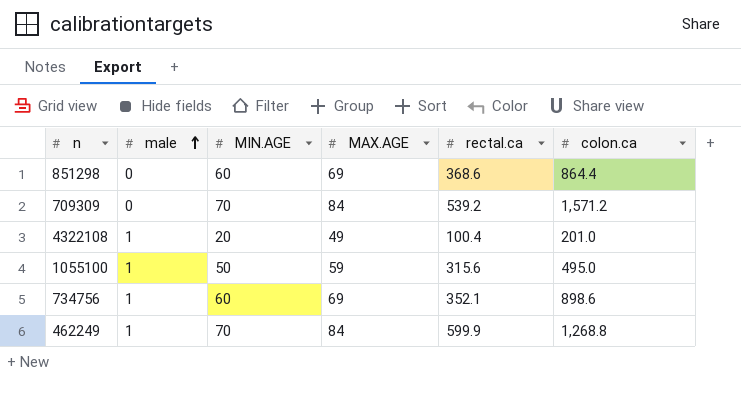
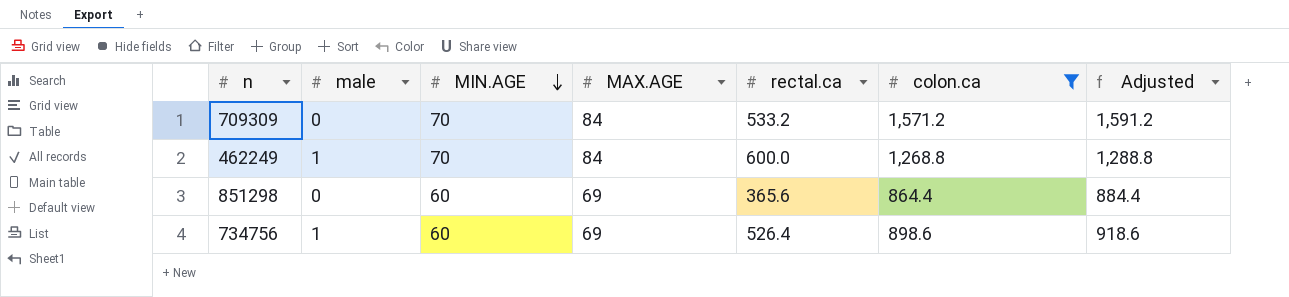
filter: none -> colon.ca >= 864.4
row order: male ascending -> MIN.AGE descending
column Adjusted | formula: none -> [colon.ca] + 20
709309 | rectal.ca: 539.2 -> 533.2
462249 | rectal.ca: 599.9 -> 600.0
851298 | rectal.ca: 368.6 -> 365.6
734756 | rectal.ca: 352.1 -> 526.4

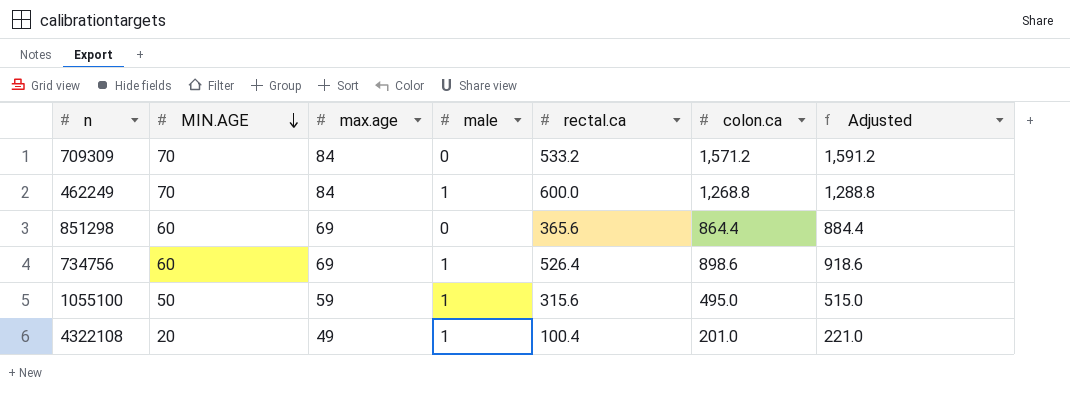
filter: colon.ca >= 864.4 -> none
column name: MAX.AGE -> max.age
column male | position: 2 -> 4

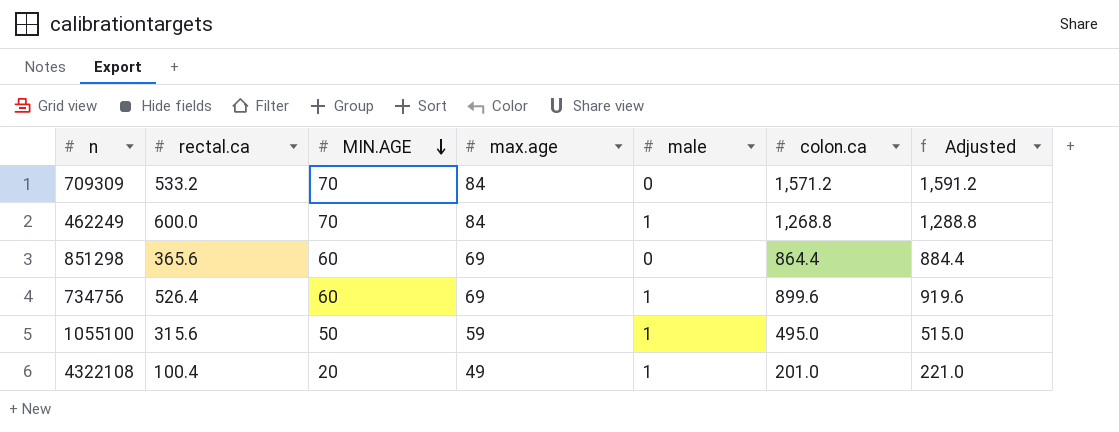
column rectal.ca | position: 5 -> 2
734756 | colon.ca: 898.6 -> 899.6
734756 | Adjusted: 918.6 -> 919.6

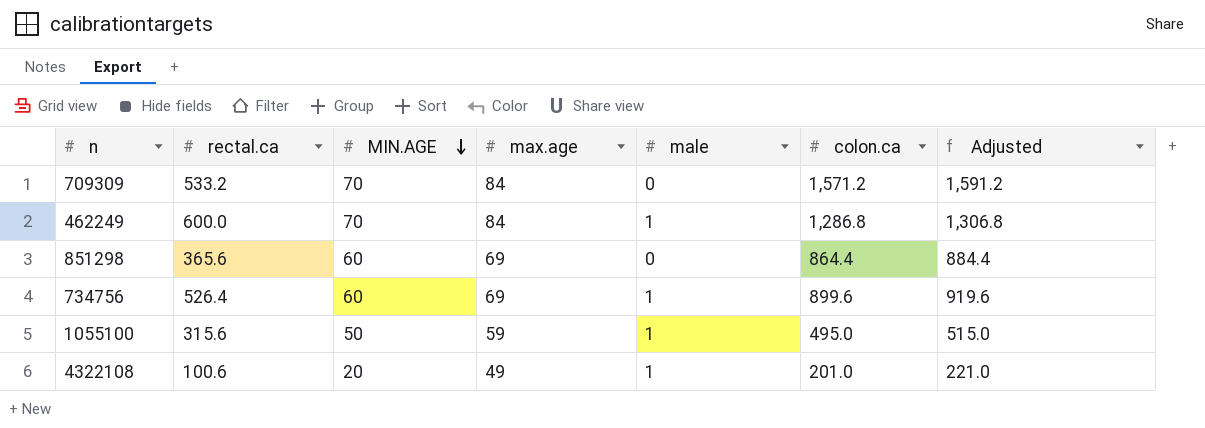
462249 | colon.ca: 1,268.8 -> 1,286.8
462249 | Adjusted: 1,288.8 -> 1,306.8
4322108 | rectal.ca: 100.4 -> 100.6

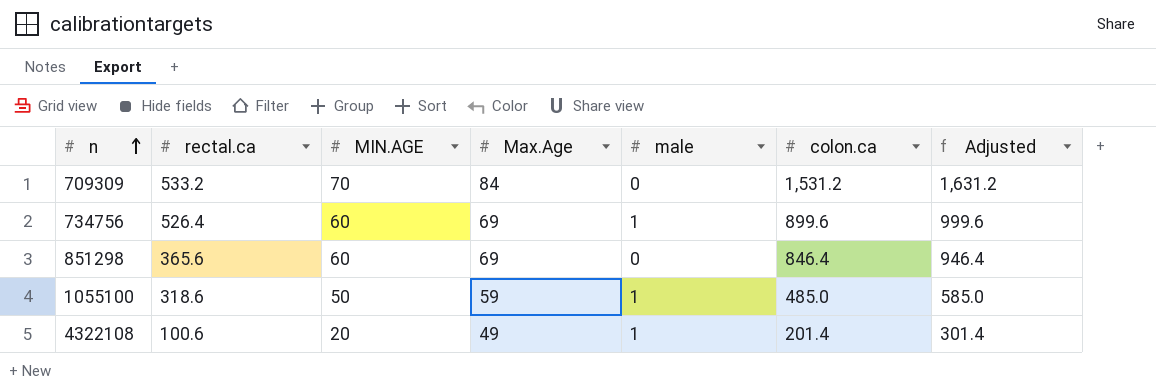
row order: MIN.AGE descending -> n ascending
column name: max.age -> Max.Age
column Adjusted | formula: [colon.ca] + 20 -> [colon.ca] + 100
row 462249: 600.0 | 70 | 84 | 1 | 1,286.8 | 1,306.8 -> none
709309 | colon.ca: 1,571.2 -> 1,531.2
851298 | colon.ca: 864.4 -> 846.4
1055100 | rectal.ca: 315.6 -> 318.6
1055100 | colon.ca: 495.0 -> 485.0
4322108 | colon.ca: 201.0 -> 201.4

